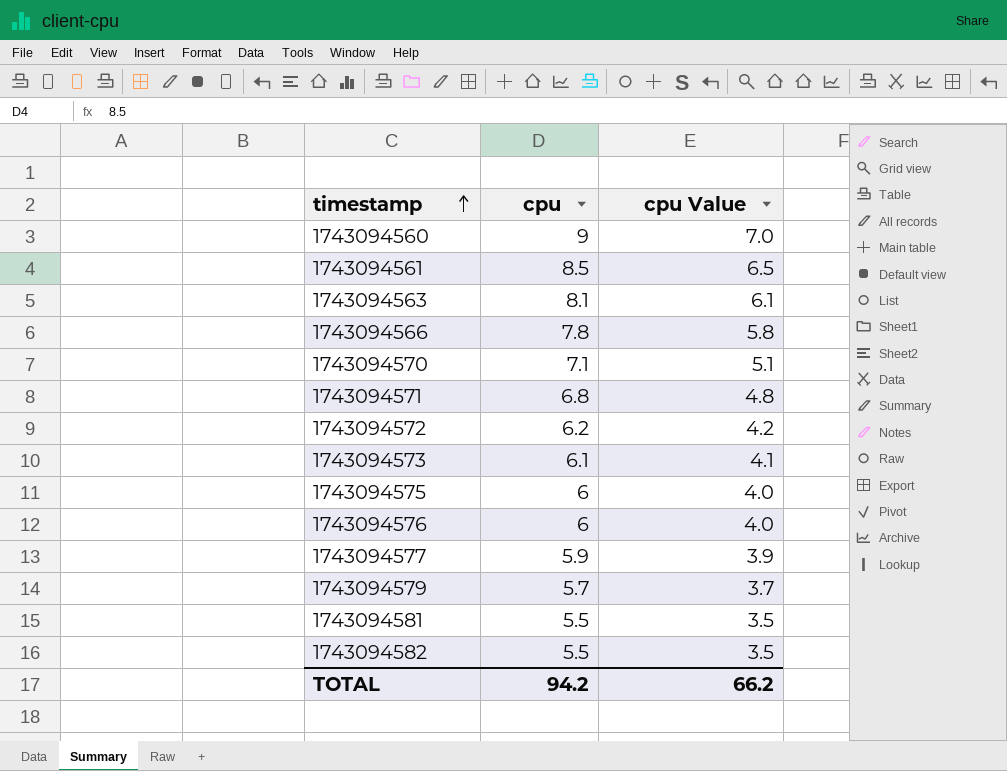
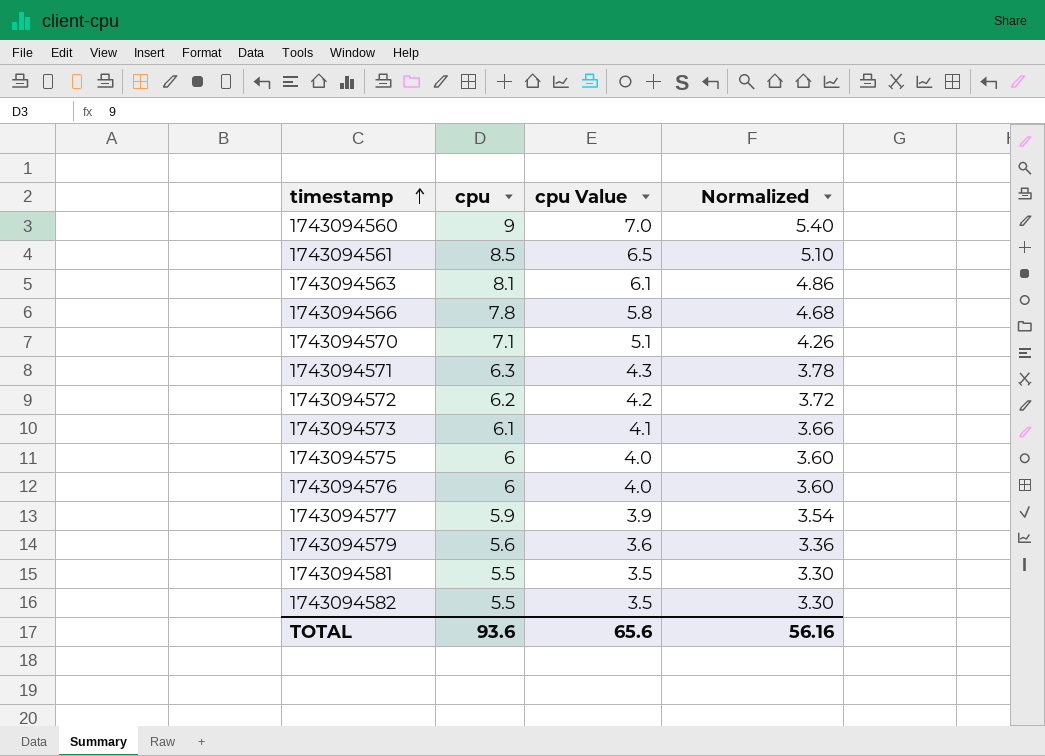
column Normalized | formula: none -> [cpu] * 0.6
1743094571 | cpu: 6.8 -> 6.3
1743094571 | cpu Value: 4.8 -> 4.3
1743094579 | cpu: 5.7 -> 5.6
1743094579 | cpu Value: 3.7 -> 3.6
TOTAL | cpu: 94.2 -> 93.6
TOTAL | cpu Value: 66.2 -> 65.6

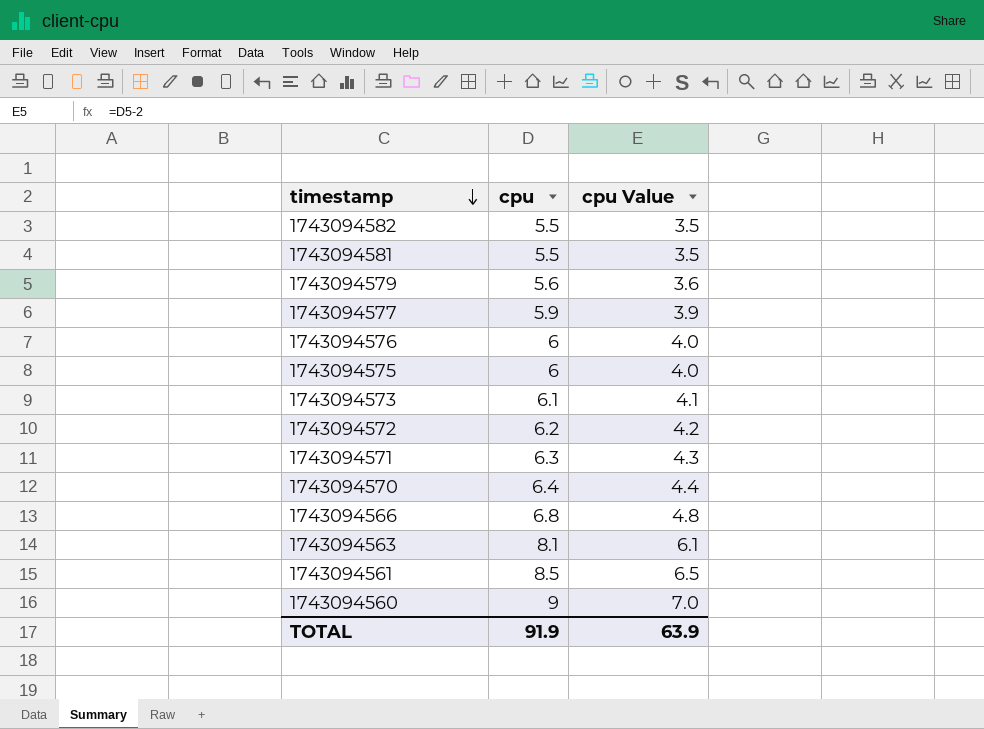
row order: timestamp ascending -> timestamp descending
column Normalized | formula: [cpu] * 0.6 -> none
1743094570 | cpu: 7.1 -> 6.4
1743094570 | cpu Value: 5.1 -> 4.4
1743094566 | cpu: 7.8 -> 6.8
1743094566 | cpu Value: 5.8 -> 4.8
TOTAL | cpu: 93.6 -> 91.9
TOTAL | cpu Value: 65.6 -> 63.9

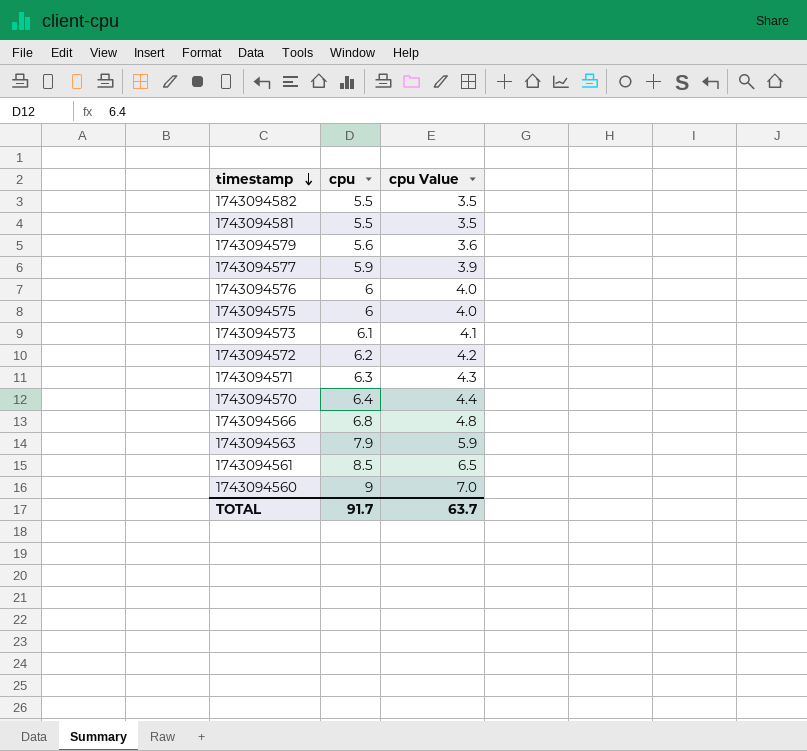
1743094563 | cpu: 8.1 -> 7.9
1743094563 | cpu Value: 6.1 -> 5.9
TOTAL | cpu: 91.9 -> 91.7
TOTAL | cpu Value: 63.9 -> 63.7

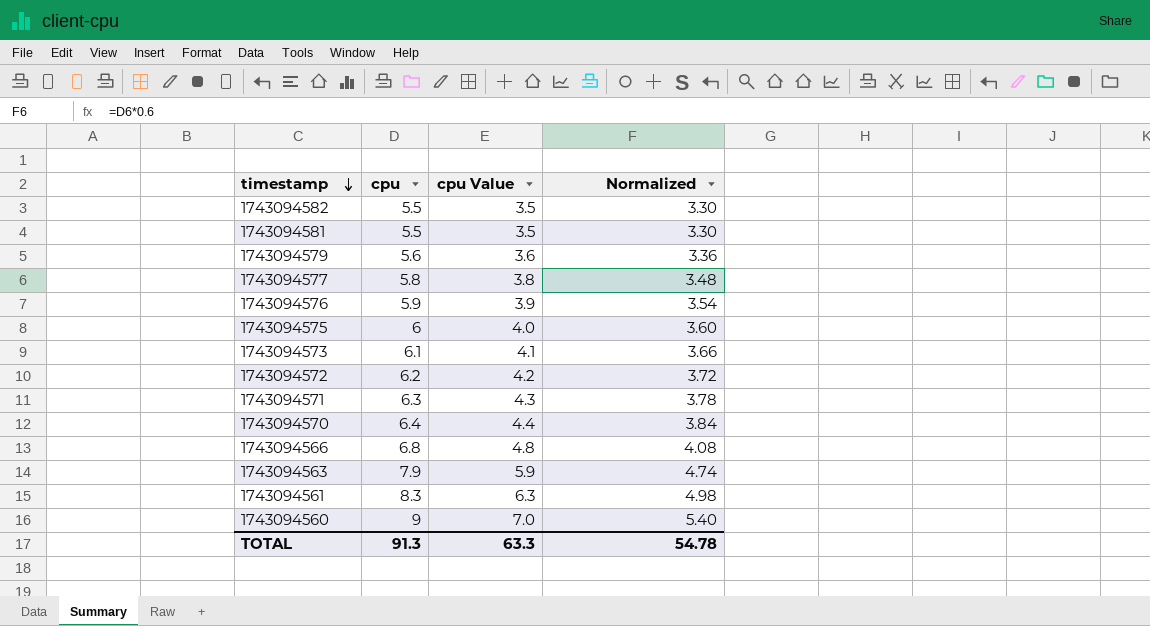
column Normalized | formula: none -> [cpu] * 0.6
1743094577 | cpu: 5.9 -> 5.8
1743094577 | cpu Value: 3.9 -> 3.8
1743094576 | cpu: 6 -> 5.9
1743094576 | cpu Value: 4.0 -> 3.9
1743094561 | cpu: 8.5 -> 8.3
1743094561 | cpu Value: 6.5 -> 6.3
TOTAL | cpu: 91.7 -> 91.3
TOTAL | cpu Value: 63.7 -> 63.3

